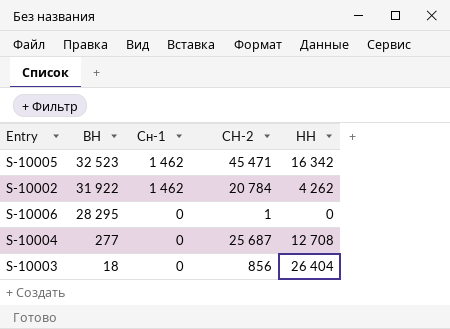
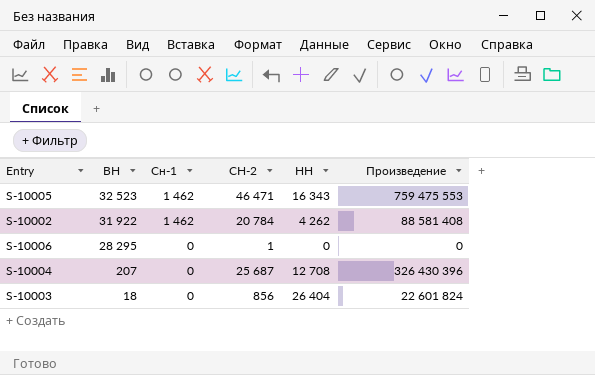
column Произведение | formula: none -> [СН-2] * [НН]
S-10005 | СН-2: 45 471 -> 46 471
S-10005 | НН: 16 342 -> 16 343
S-10004 | ВН: 277 -> 207

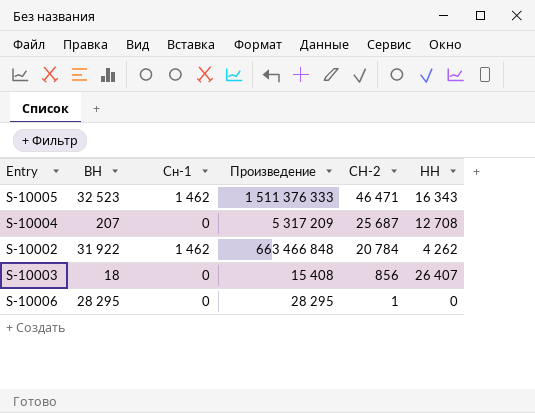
row order: ВН descending -> СН-2 descending
column Произведение | formula: [СН-2] * [НН] -> [ВН] * [СН-2]
column Произведение | position: 6 -> 4
S-10003 | НН: 26 404 -> 26 407

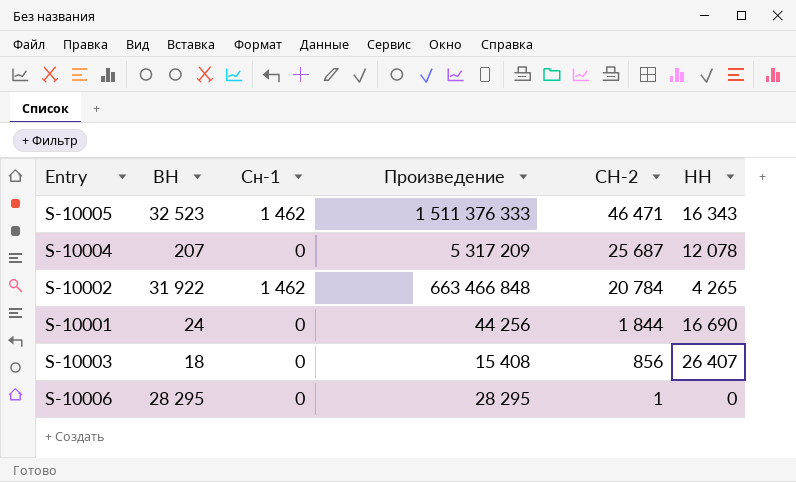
S-10004 | НН: 12 708 -> 12 078
S-10002 | НН: 4 262 -> 4 265
row S-10001: none -> 24 | 0 | 44 256 | 1 844 | 16 690

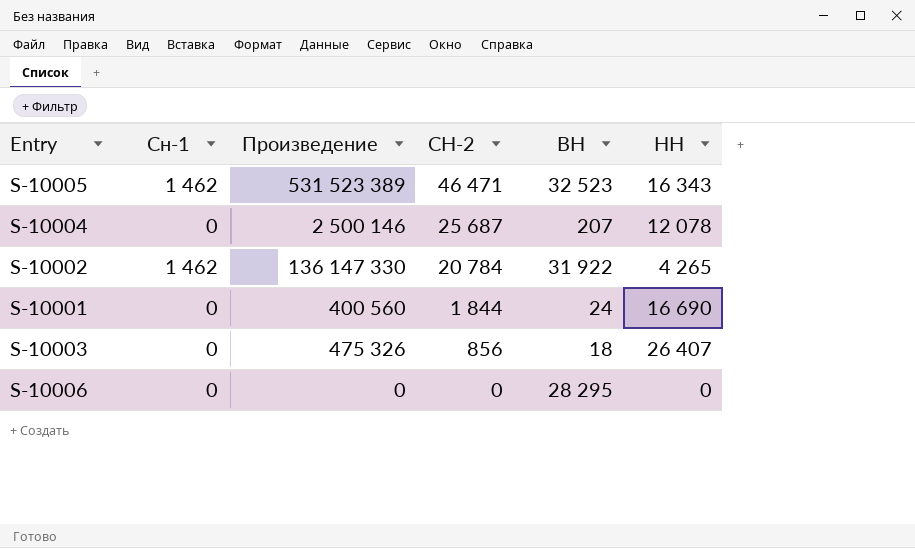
column Произведение | formula: [ВН] * [СН-2] -> [ВН] * [НН]
column ВН | position: 2 -> 5
S-10006 | СН-2: 1 -> 0

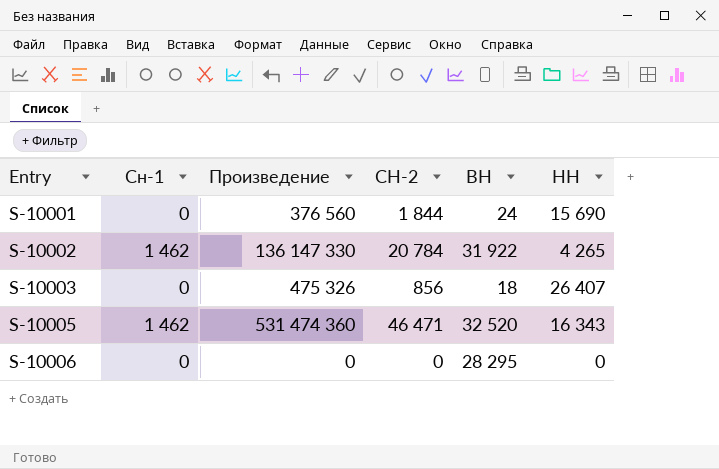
row order: СН-2 descending -> Entry ascending
row S-10004: 0 | 2 500 146 | 25 687 | 207 | 12 078 -> none
S-10001 | Произведение: 400 560 -> 376 560
S-10001 | НН: 16 690 -> 15 690
S-10005 | Произведение: 531 523 389 -> 531 474 360
S-10005 | ВН: 32 523 -> 32 520

